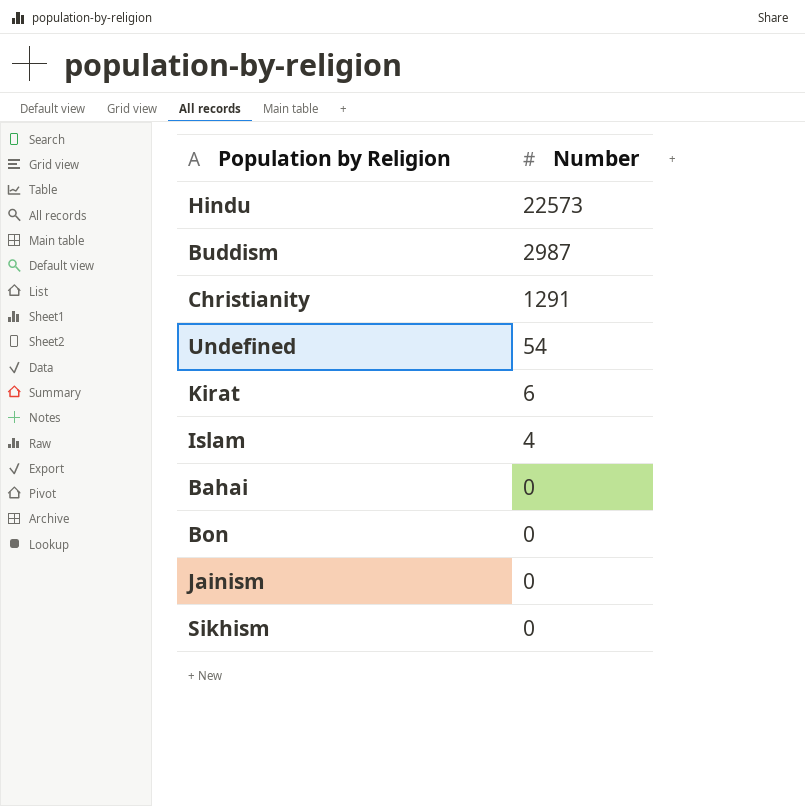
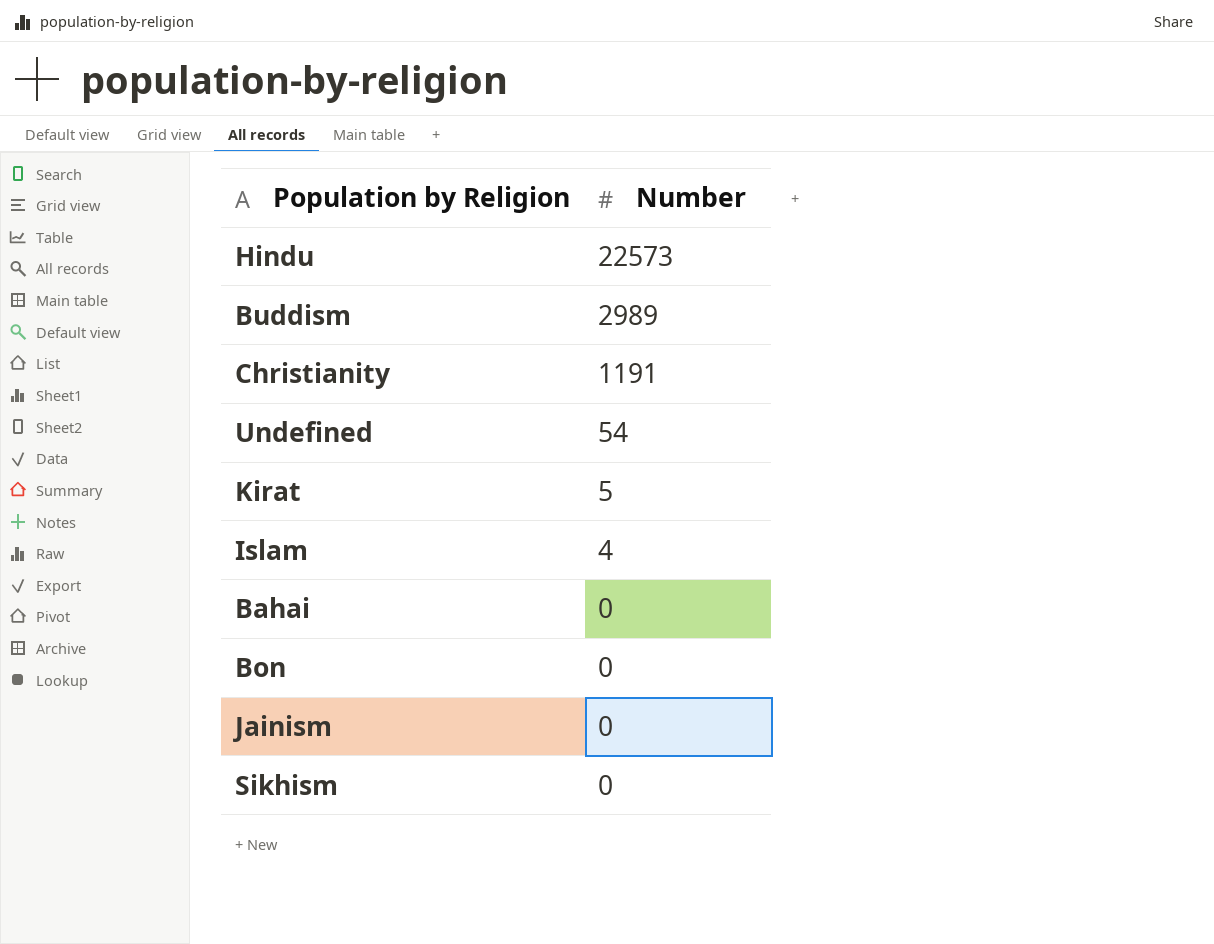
Buddism | Number: 2987 -> 2989
Christianity | Number: 1291 -> 1191
Kirat | Number: 6 -> 5

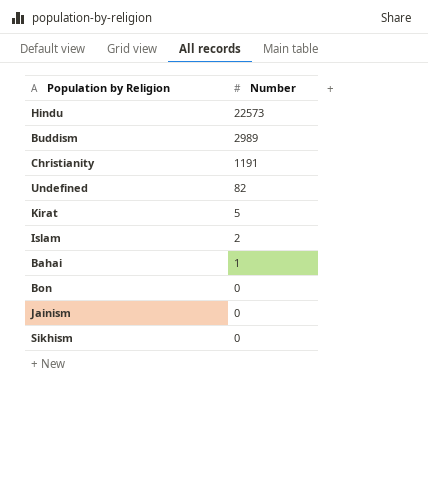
Undefined | Number: 54 -> 82
Islam | Number: 4 -> 2
Bahai | Number: 0 -> 1

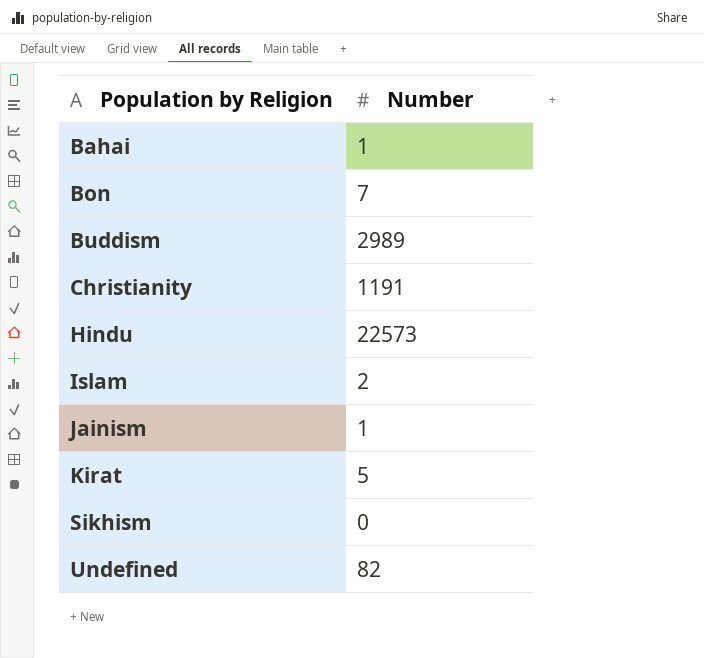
row order: Number descending -> Population by Religion ascending
Bon | Number: 0 -> 7
Jainism | Number: 0 -> 1

